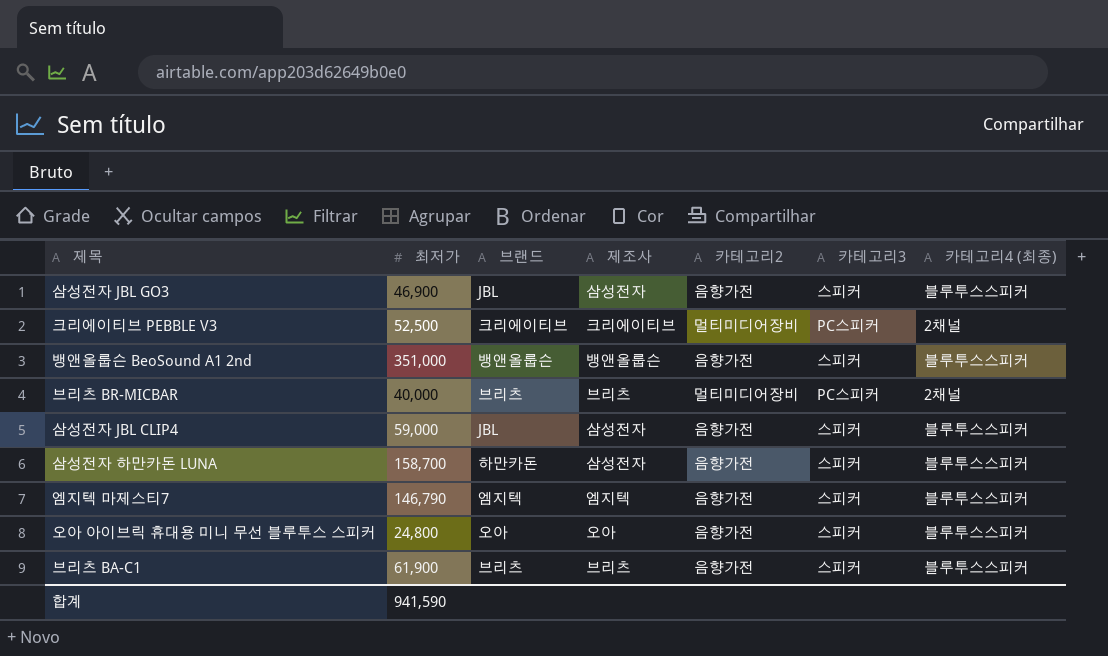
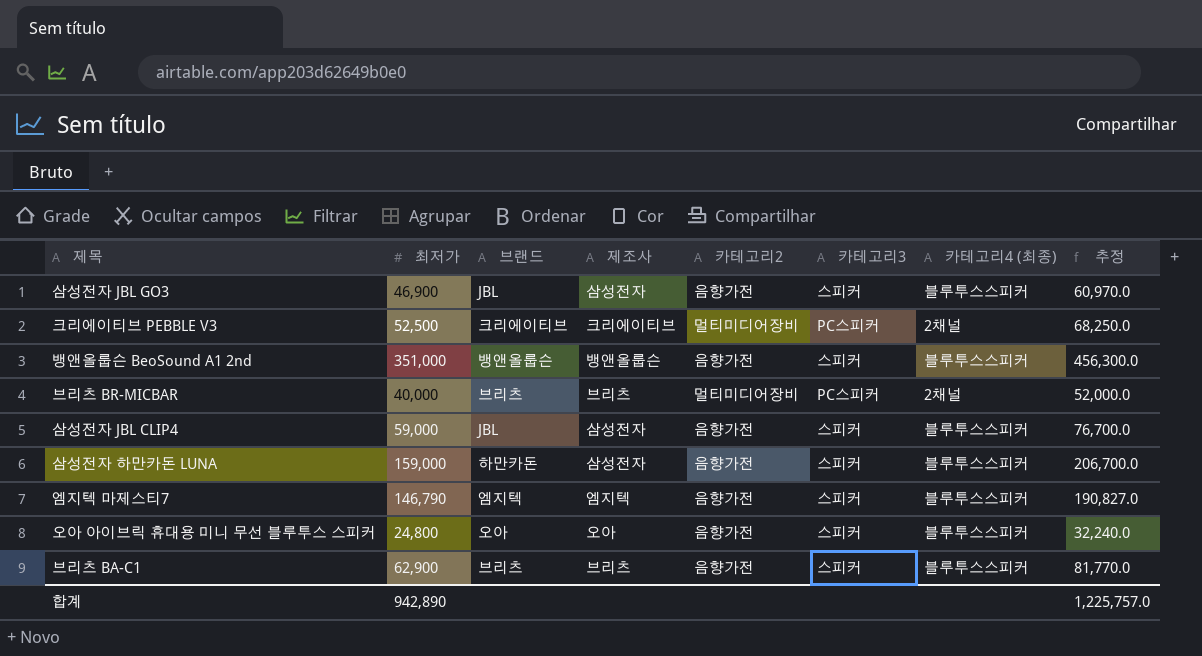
column 추정 | formula: none -> [최저가] * 1.3
삼성전자 하만카돈 LUNA | 최저가: 158,700 -> 159,000
브리츠 BA-C1 | 최저가: 61,900 -> 62,900
합계 | 최저가: 941,590 -> 942,890

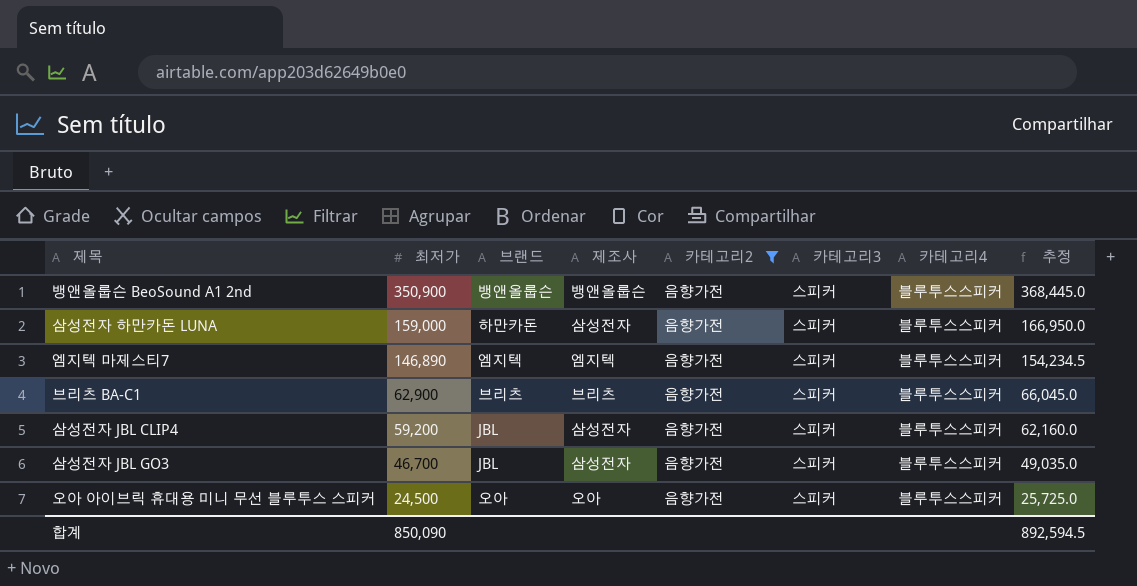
filter: none -> 카테고리2 = 음향가전
row order: none -> 최저가 descending
column name: 카테고리4 (최종) -> 카테고리4
column 추정 | formula: [최저가] * 1.3 -> [최저가] * 1.05
뱅앤올룹슨 BeoSound A1 2nd | 최저가: 351,000 -> 350,900
엠지텍 마제스티7 | 최저가: 146,790 -> 146,890
삼성전자 JBL CLIP4 | 최저가: 59,000 -> 59,200
삼성전자 JBL GO3 | 최저가: 46,900 -> 46,700
오아 아이브릭 휴대용 미니 무선 블루투스 스피커 | 최저가: 24,800 -> 24,500
합계 | 최저가: 942,890 -> 850,090
합계 | 추정: 1,225,757.0 -> 892,594.5

